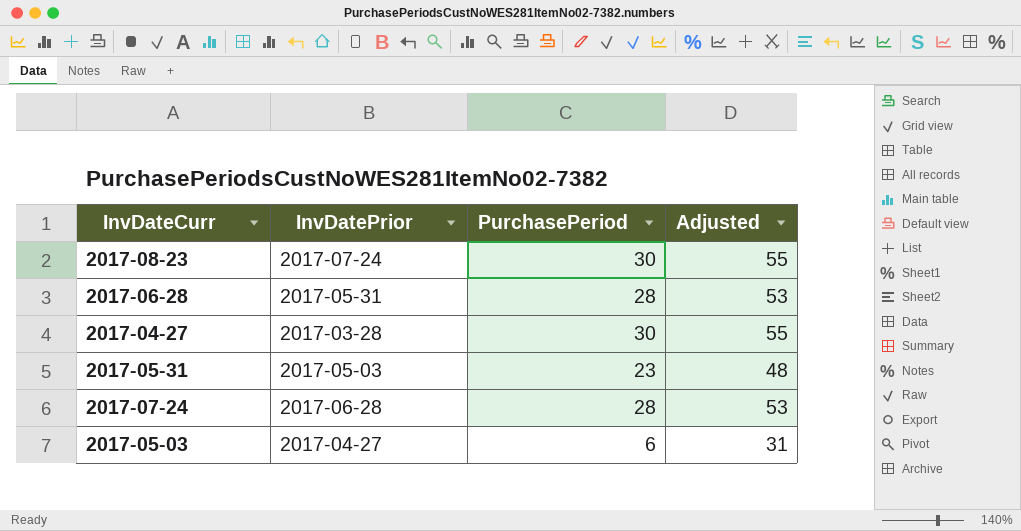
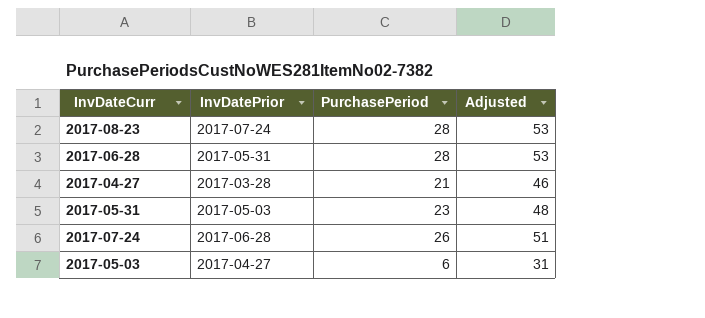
2017-08-23 | PurchasePeriod: 30 -> 28
2017-08-23 | Adjusted: 55 -> 53
2017-04-27 | PurchasePeriod: 30 -> 21
2017-04-27 | Adjusted: 55 -> 46
2017-07-24 | PurchasePeriod: 28 -> 26
2017-07-24 | Adjusted: 53 -> 51

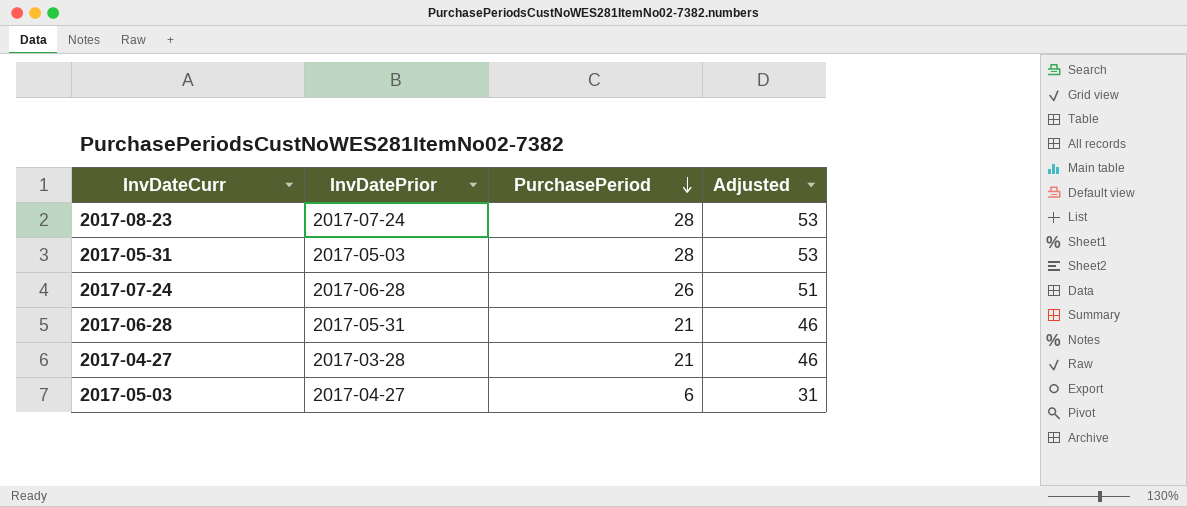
row order: none -> PurchasePeriod descending
2017-05-31 | PurchasePeriod: 23 -> 28
2017-05-31 | Adjusted: 48 -> 53
2017-06-28 | PurchasePeriod: 28 -> 21
2017-06-28 | Adjusted: 53 -> 46

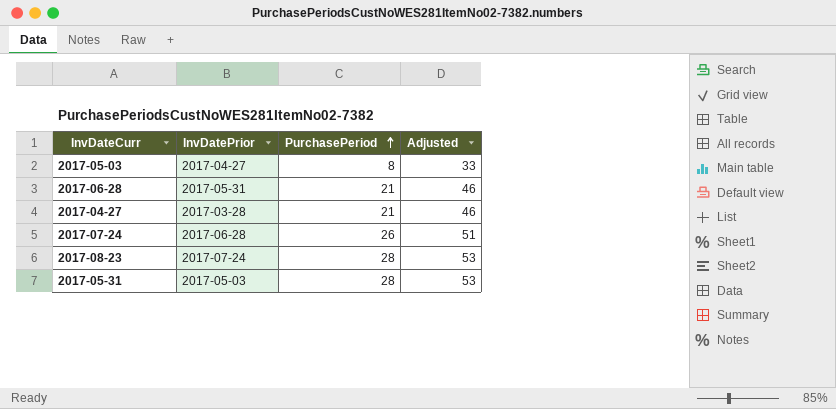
row order: PurchasePeriod descending -> PurchasePeriod ascending
2017-05-03 | PurchasePeriod: 6 -> 8
2017-05-03 | Adjusted: 31 -> 33

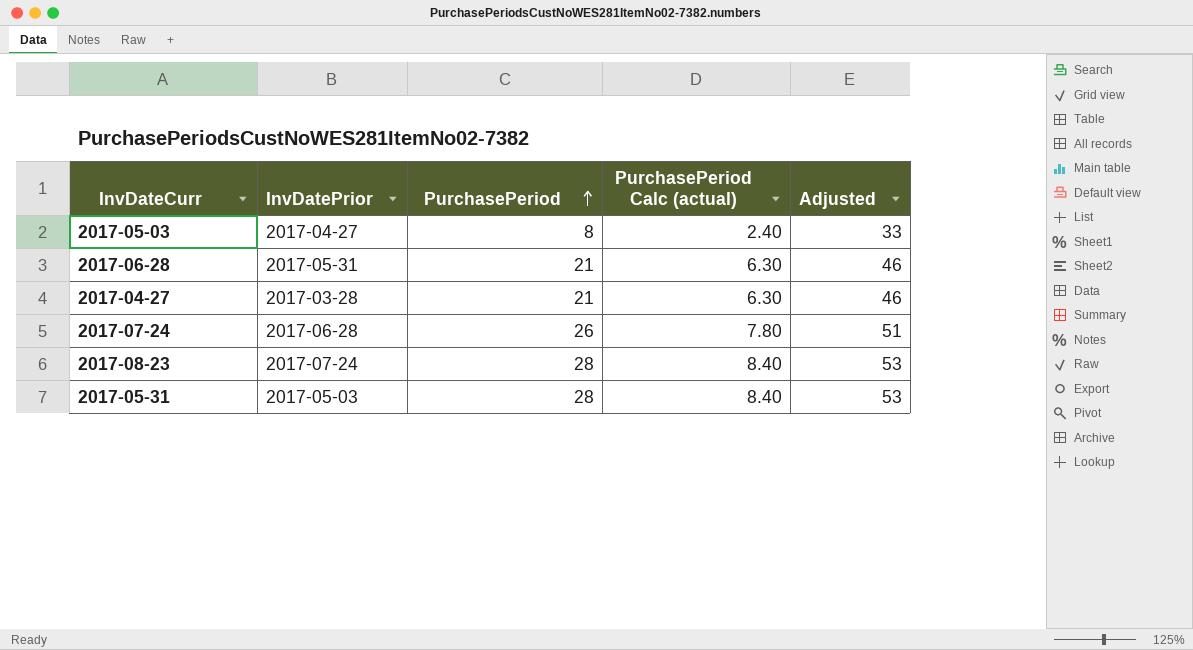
column PurchasePeriod Calc (actual) | formula: none -> [PurchasePeriod] * 0.3

